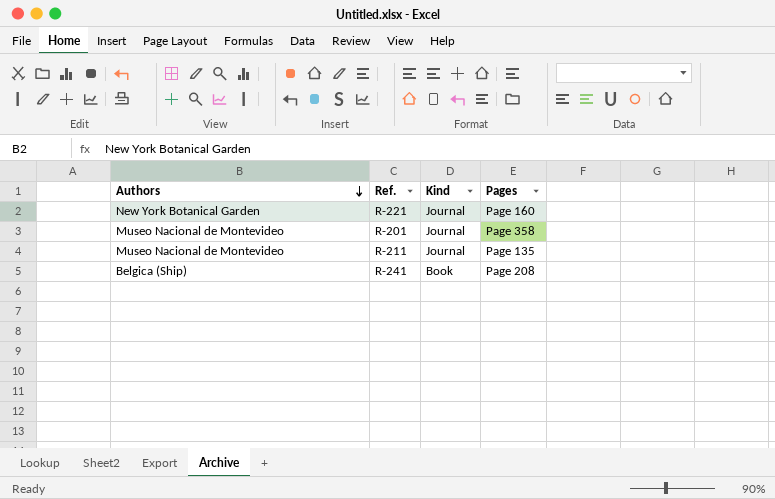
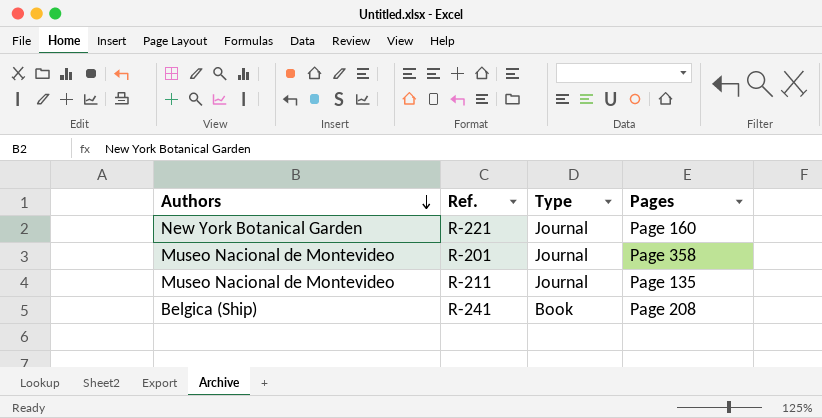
column name: Kind -> Type

